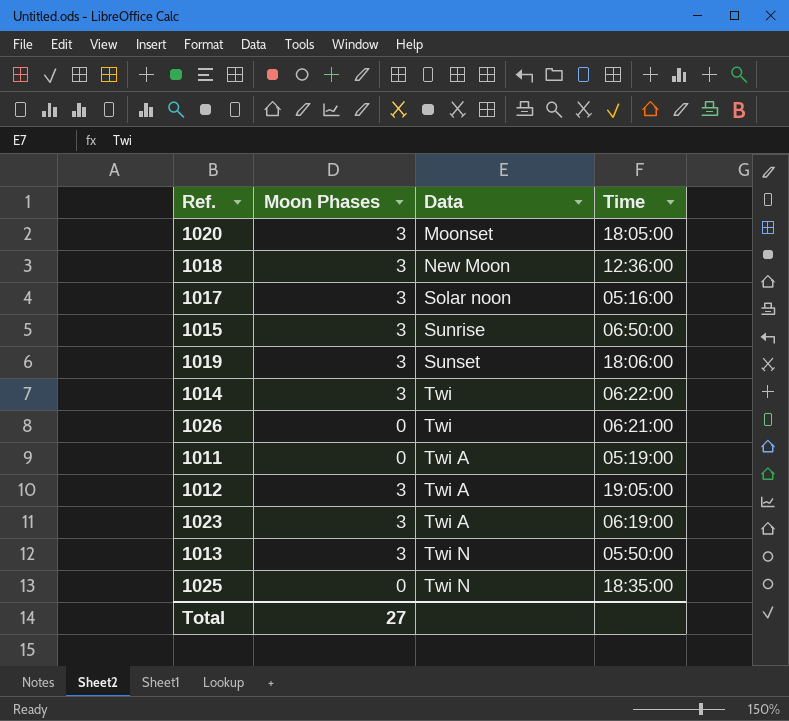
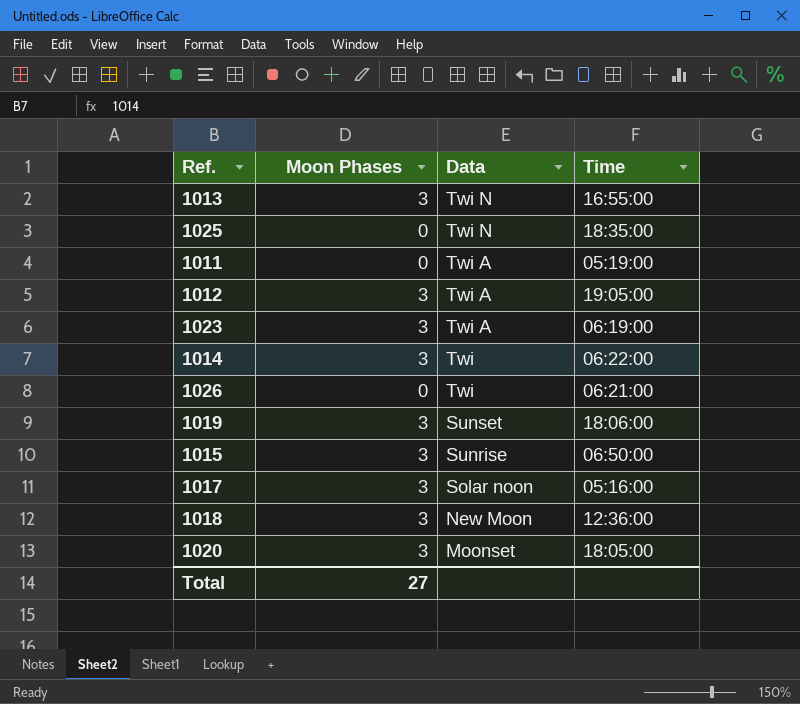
row order: Data ascending -> Data descending
1013 | Time: 05:50:00 -> 16:55:00

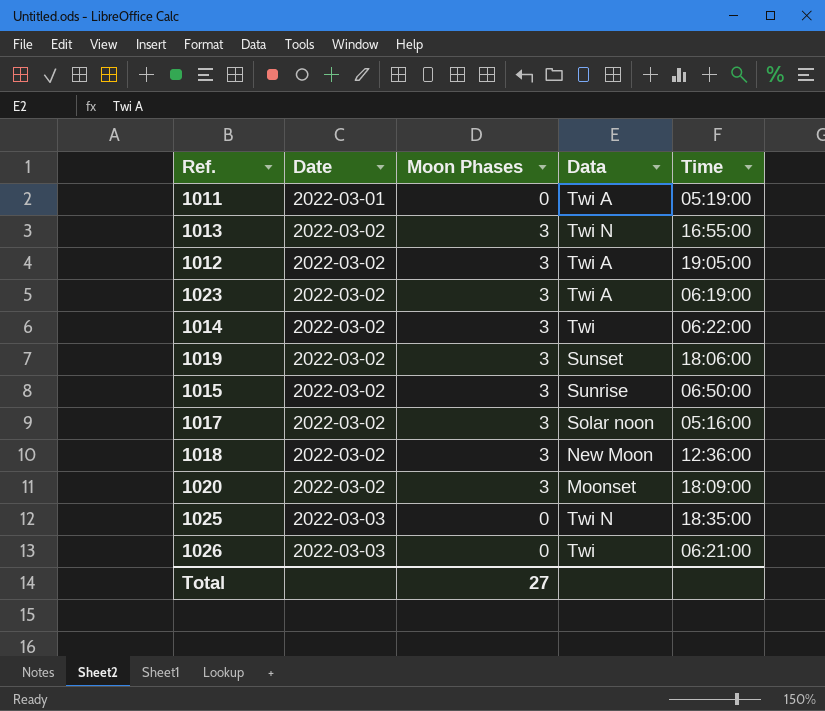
row order: Data descending -> Date ascending
column Date | position: none -> 2
1020 | Time: 18:05:00 -> 18:09:00

